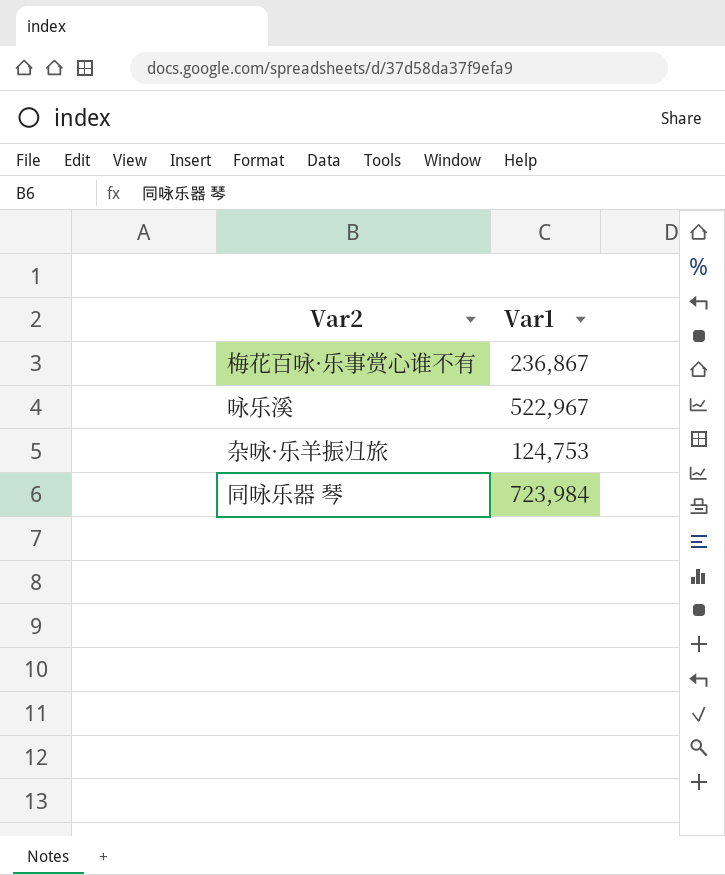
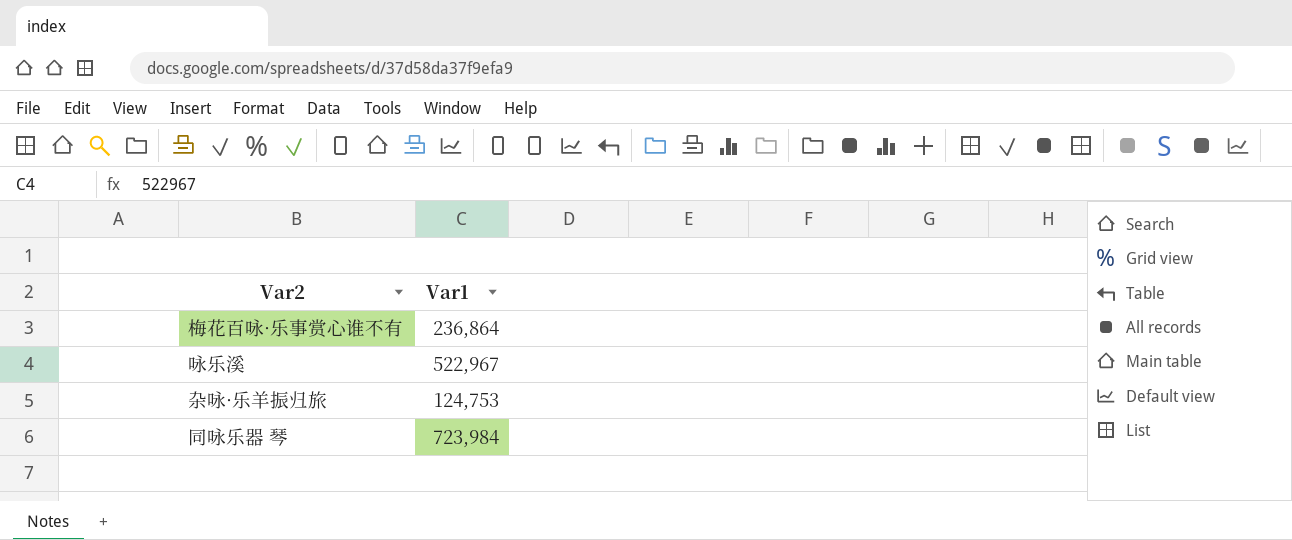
梅花百咏·乐事赏心谁不有 | Var1: 236,867 -> 236,864

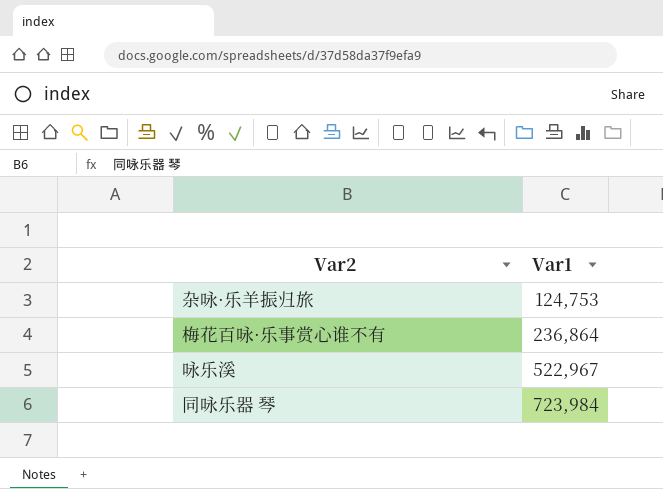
row order: none -> Var1 ascending

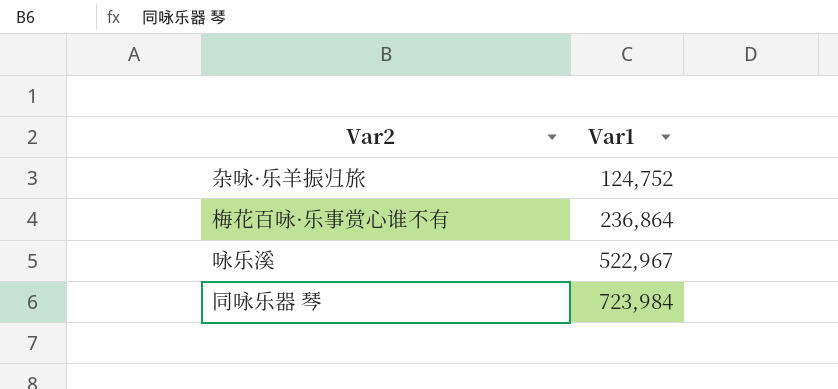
杂咏·乐羊振归旅 | Var1: 124,753 -> 124,752

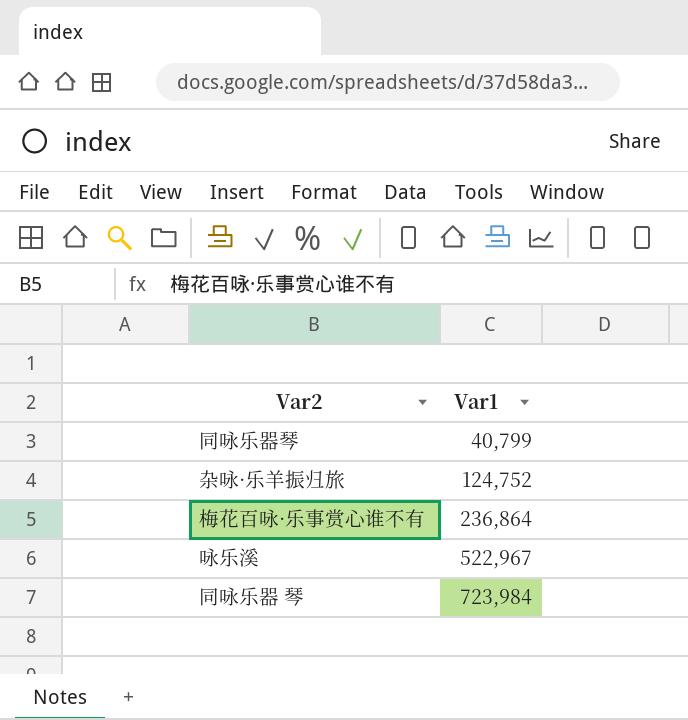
row 同咏乐器琴: none -> 40,799

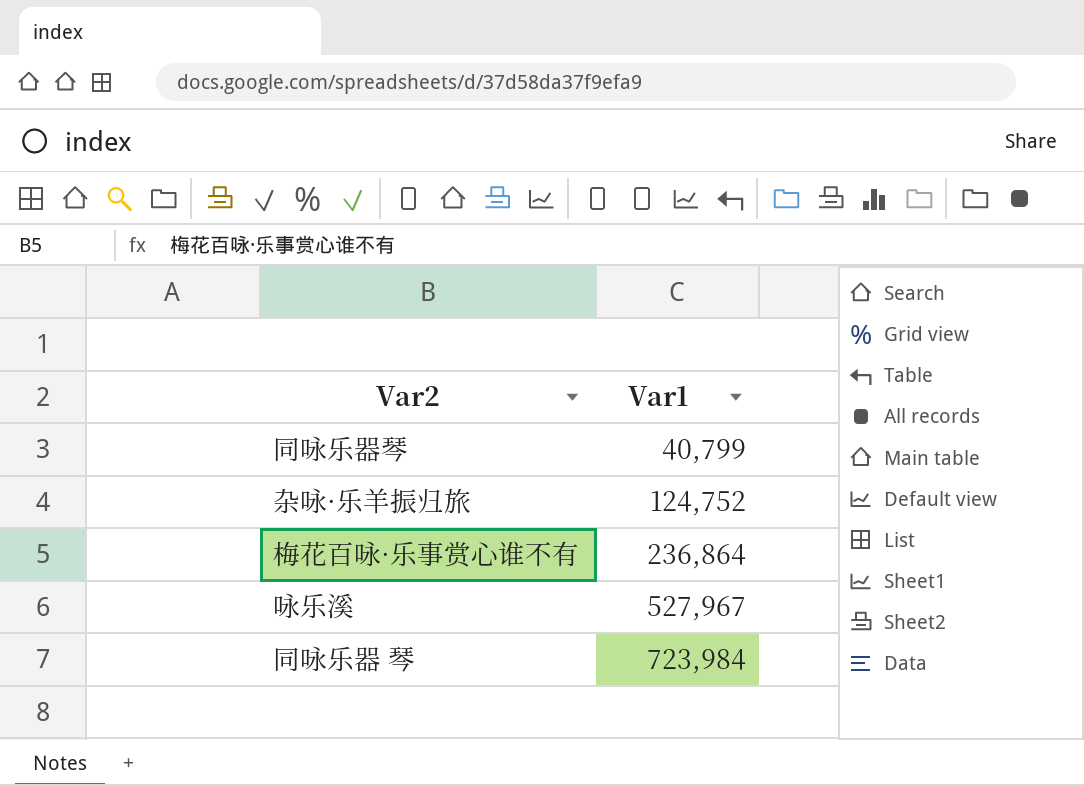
咏乐溪 | Var1: 522,967 -> 527,967

